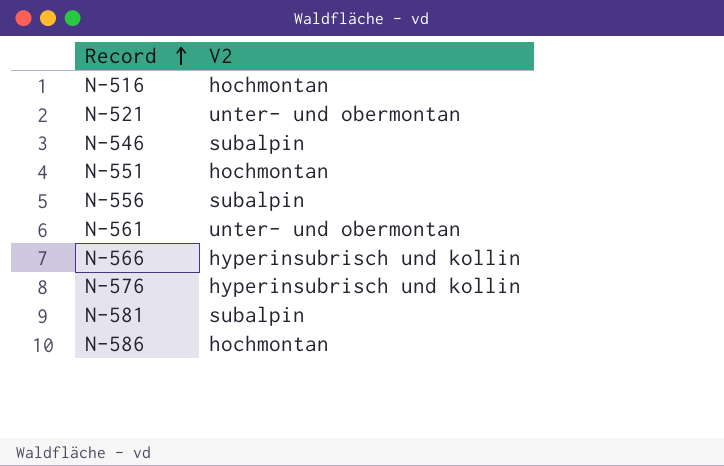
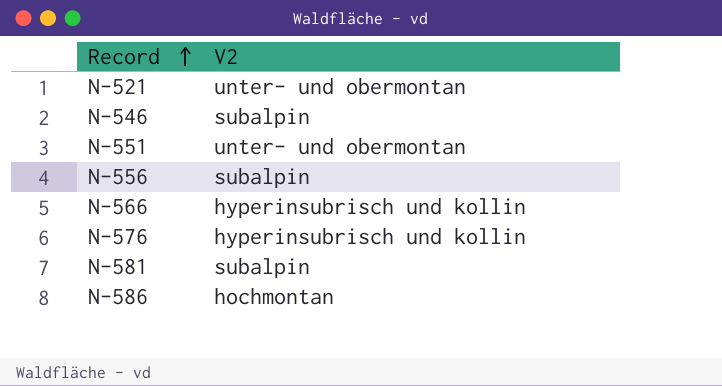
row N-516: hochmontan -> none
row N-561: unter- und obermontan -> none
N-551 | V2: hochmontan -> unter- und obermontan

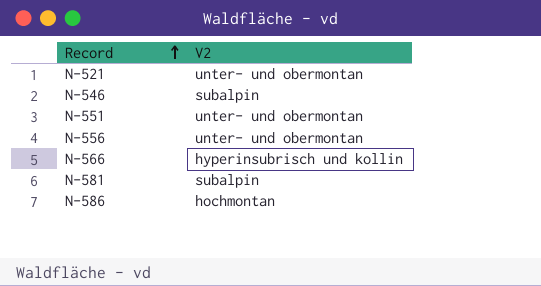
row N-576: hyperinsubrisch und kollin -> none
N-556 | V2: subalpin -> unter- und obermontan

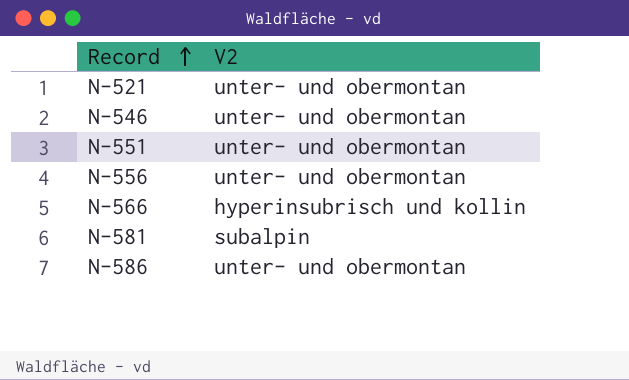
N-546 | V2: subalpin -> unter- und obermontan
N-586 | V2: hochmontan -> unter- und obermontan

